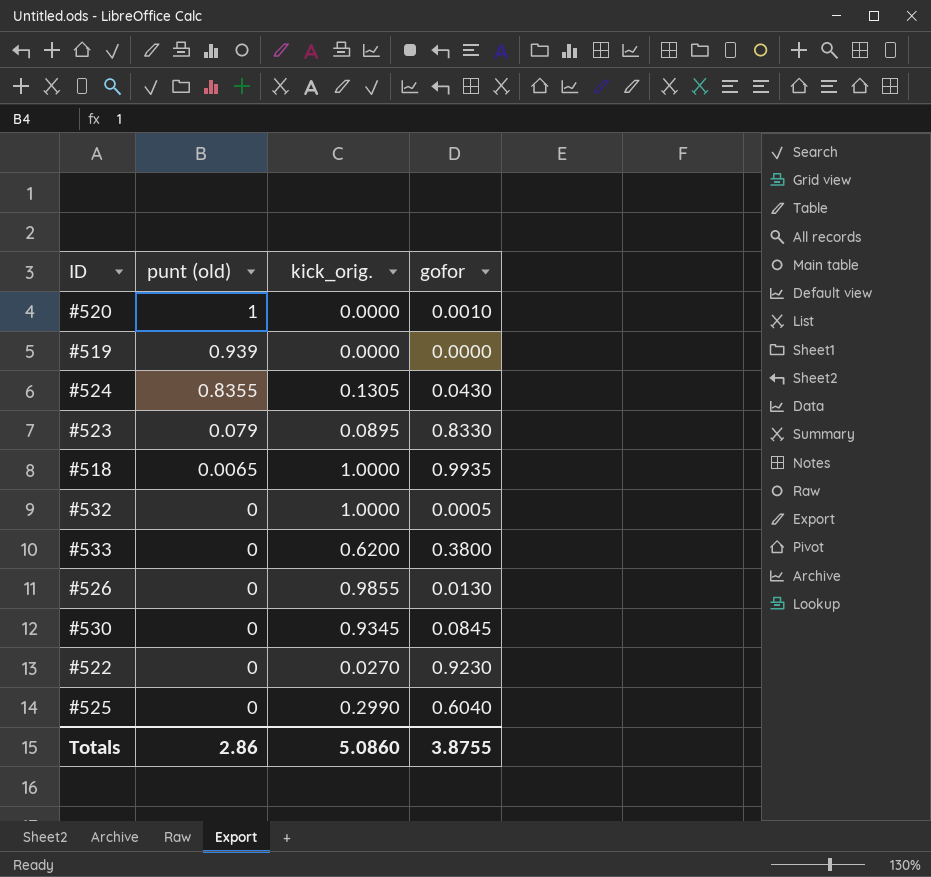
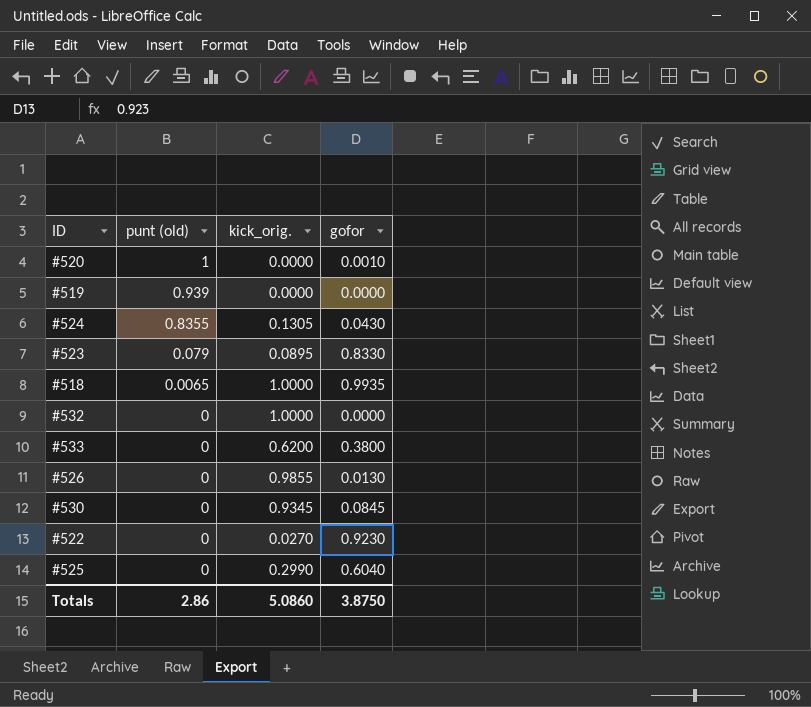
#532 | gofor: 0.0005 -> 0.0000
Totals | gofor: 3.8755 -> 3.8750

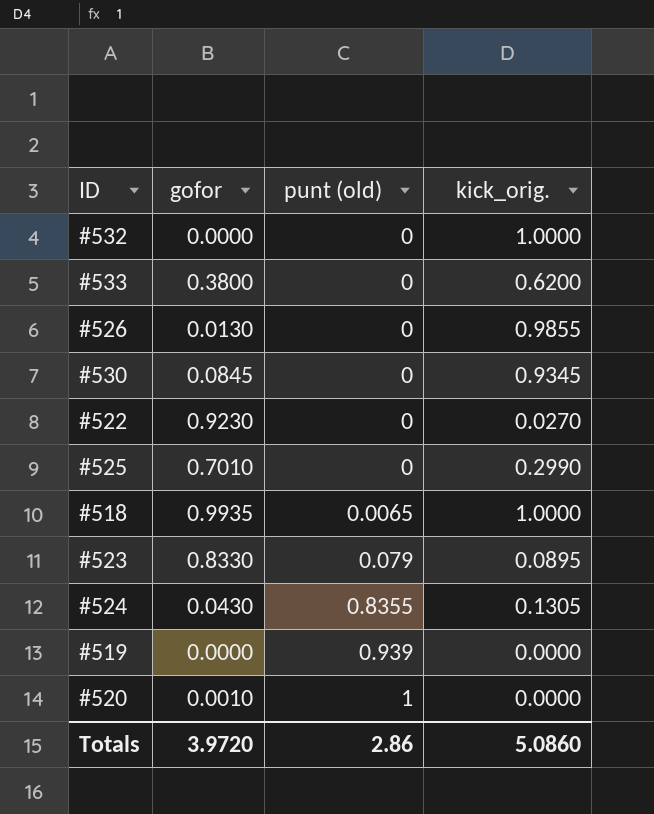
row order: punt (old) descending -> punt (old) ascending
column gofor | position: 4 -> 2
#525 | gofor: 0.6040 -> 0.7010
Totals | gofor: 3.8750 -> 3.9720

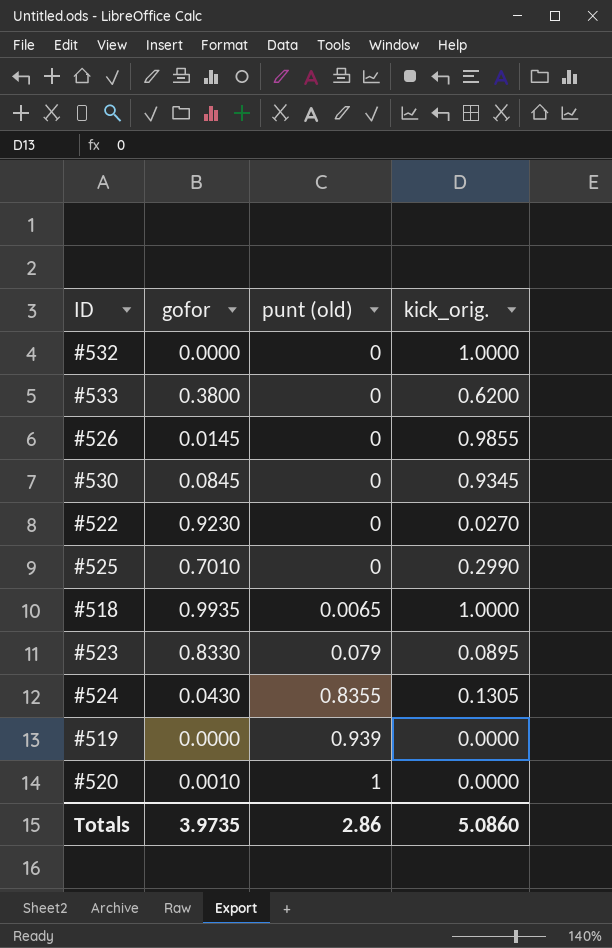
#526 | gofor: 0.0130 -> 0.0145
Totals | gofor: 3.9720 -> 3.9735

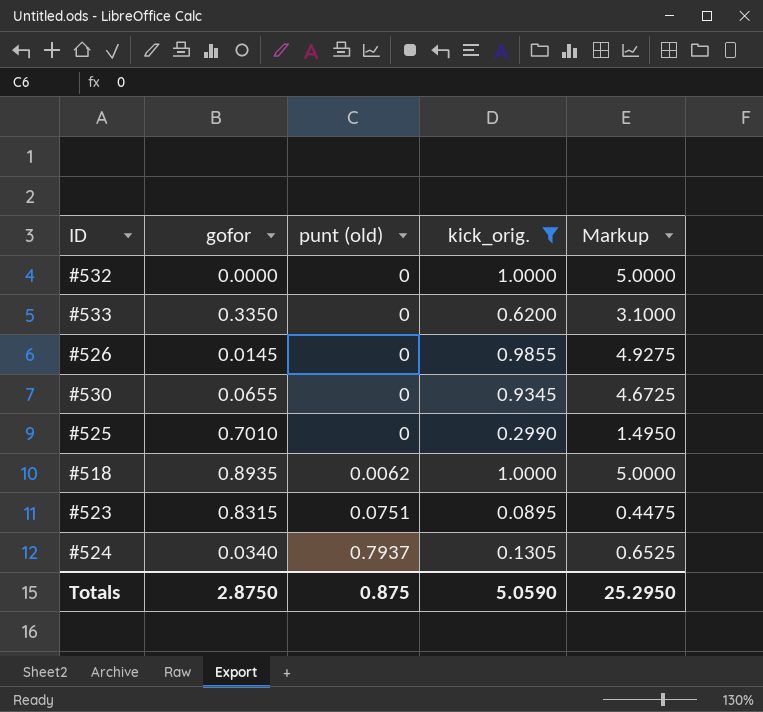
filter: none -> kick_orig. >= 0.0895
column Markup | formula: none -> [kick_orig.] * 5
#533 | gofor: 0.3800 -> 0.3350
#530 | gofor: 0.0845 -> 0.0655
#518 | gofor: 0.9935 -> 0.8935
#518 | punt (old): 0.0065 -> 0.0062
#523 | gofor: 0.8330 -> 0.8315
#523 | punt (old): 0.079 -> 0.0751
#524 | gofor: 0.0430 -> 0.0340
#524 | punt (old): 0.8355 -> 0.7937
Totals | gofor: 3.9735 -> 2.8750
Totals | punt (old): 2.86 -> 0.875
Totals | kick_orig.: 5.0860 -> 5.0590

